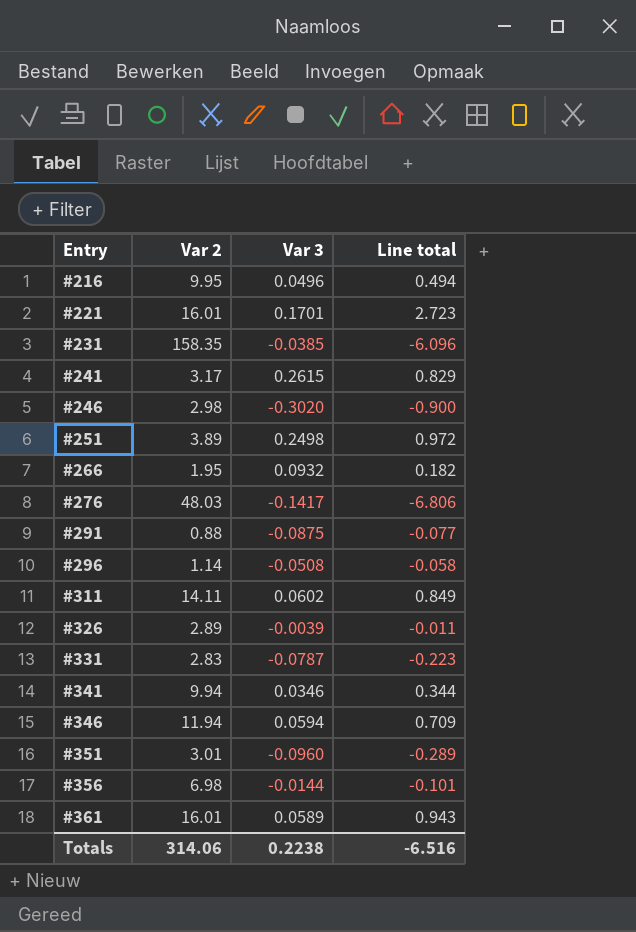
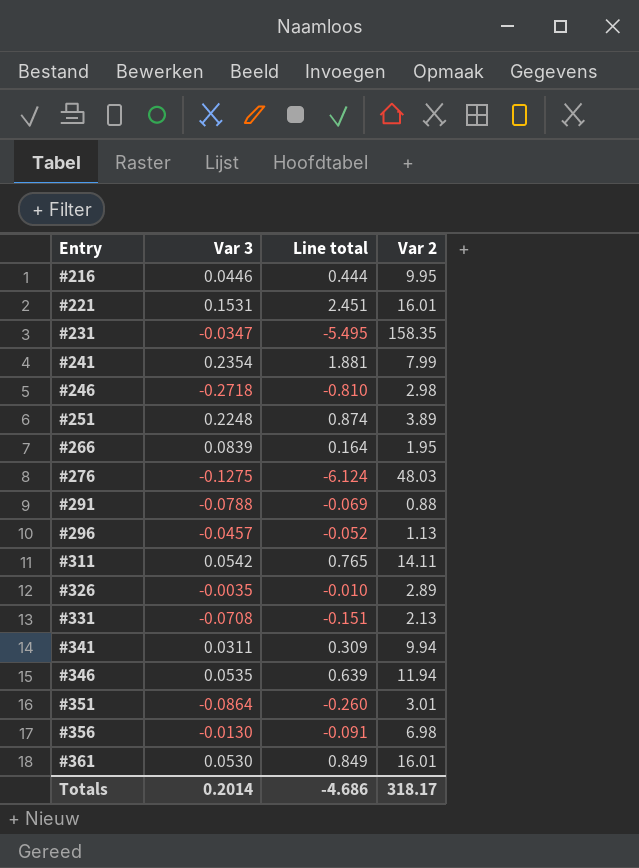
column Var 2 | position: 2 -> 4
#216 | Var 3: 0.0496 -> 0.0446
#216 | Line total: 0.494 -> 0.444
#221 | Var 3: 0.1701 -> 0.1531
#221 | Line total: 2.723 -> 2.451
#231 | Var 3: -0.0385 -> -0.0347
#231 | Line total: -6.096 -> -5.495
#241 | Var 3: 0.2615 -> 0.2354
#241 | Line total: 0.829 -> 1.881
#241 | Var 2: 3.17 -> 7.99
#246 | Var 3: -0.3020 -> -0.2718
#246 | Line total: -0.900 -> -0.810
#251 | Var 3: 0.2498 -> 0.2248
#251 | Line total: 0.972 -> 0.874
#266 | Var 3: 0.0932 -> 0.0839
#266 | Line total: 0.182 -> 0.164
#276 | Var 3: -0.1417 -> -0.1275
#276 | Line total: -6.806 -> -6.124
#291 | Var 3: -0.0875 -> -0.0788
#291 | Line total: -0.077 -> -0.069
#296 | Var 3: -0.0508 -> -0.0457
#296 | Line total: -0.058 -> -0.052
#296 | Var 2: 1.14 -> 1.13
#311 | Var 3: 0.0602 -> 0.0542
#311 | Line total: 0.849 -> 0.765
#326 | Var 3: -0.0039 -> -0.0035
#326 | Line total: -0.011 -> -0.010
#331 | Var 3: -0.0787 -> -0.0708
#331 | Line total: -0.223 -> -0.151
#331 | Var 2: 2.83 -> 2.13
#341 | Var 3: 0.0346 -> 0.0311
#341 | Line total: 0.344 -> 0.309
#346 | Var 3: 0.0594 -> 0.0535
#346 | Line total: 0.709 -> 0.639
#351 | Var 3: -0.0960 -> -0.0864
#351 | Line total: -0.289 -> -0.260
#356 | Var 3: -0.0144 -> -0.0130
#356 | Line total: -0.101 -> -0.091
#361 | Var 3: 0.0589 -> 0.0530
#361 | Line total: 0.943 -> 0.849
Totals | Var 3: 0.2238 -> 0.2014
Totals | Line total: -6.516 -> -4.686
Totals | Var 2: 314.06 -> 318.17

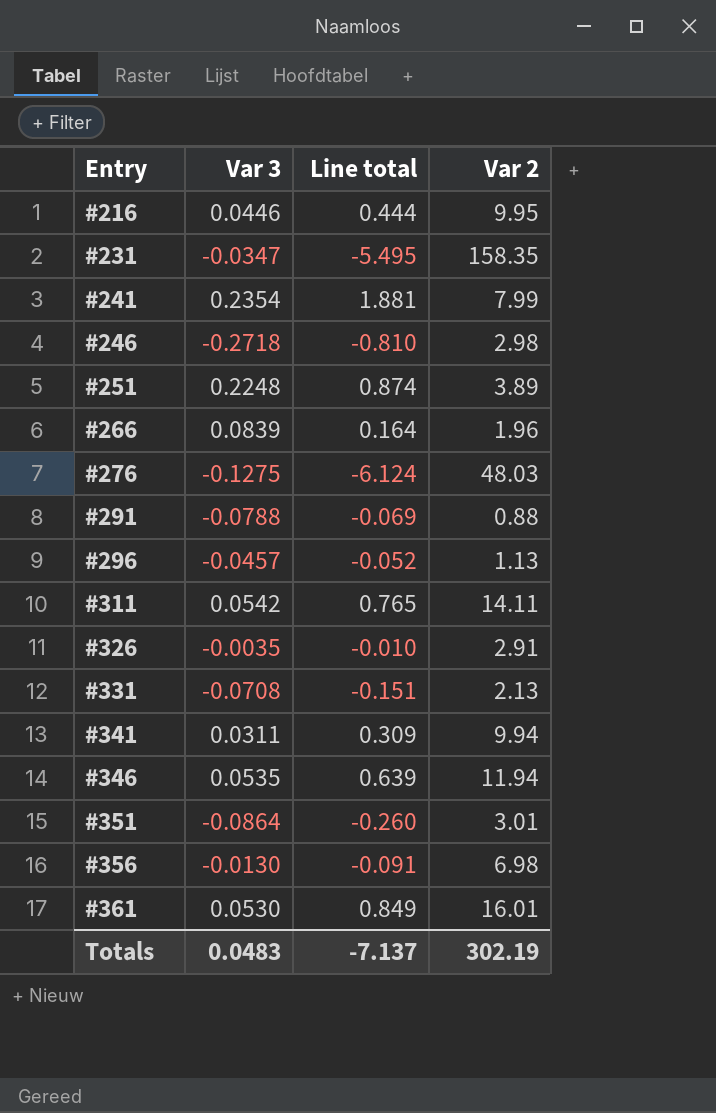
row #221: 0.1531 | 2.451 | 16.01 -> none
#266 | Var 2: 1.95 -> 1.96
#326 | Var 2: 2.89 -> 2.91
Totals | Var 3: 0.2014 -> 0.0483
Totals | Line total: -4.686 -> -7.137
Totals | Var 2: 318.17 -> 302.19

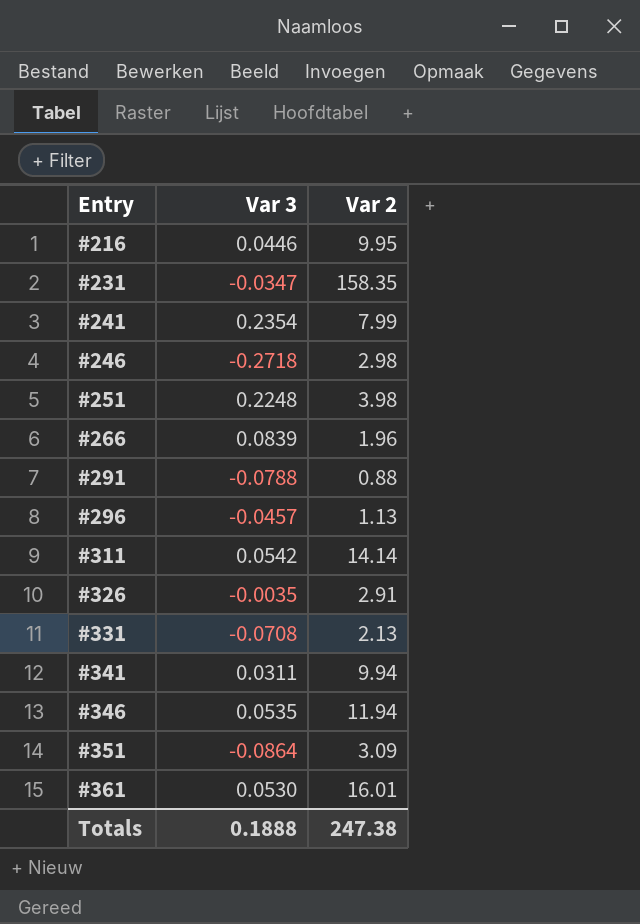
column Line total | formula: [Var 3] * [Var 2] -> none
row #276: -0.1275 | -6.124 | 48.03 -> none
row #356: -0.0130 | -0.091 | 6.98 -> none
#251 | Var 2: 3.89 -> 3.98
#311 | Var 2: 14.11 -> 14.14
#351 | Var 2: 3.01 -> 3.09
Totals | Var 3: 0.0483 -> 0.1888
Totals | Var 2: 302.19 -> 247.38

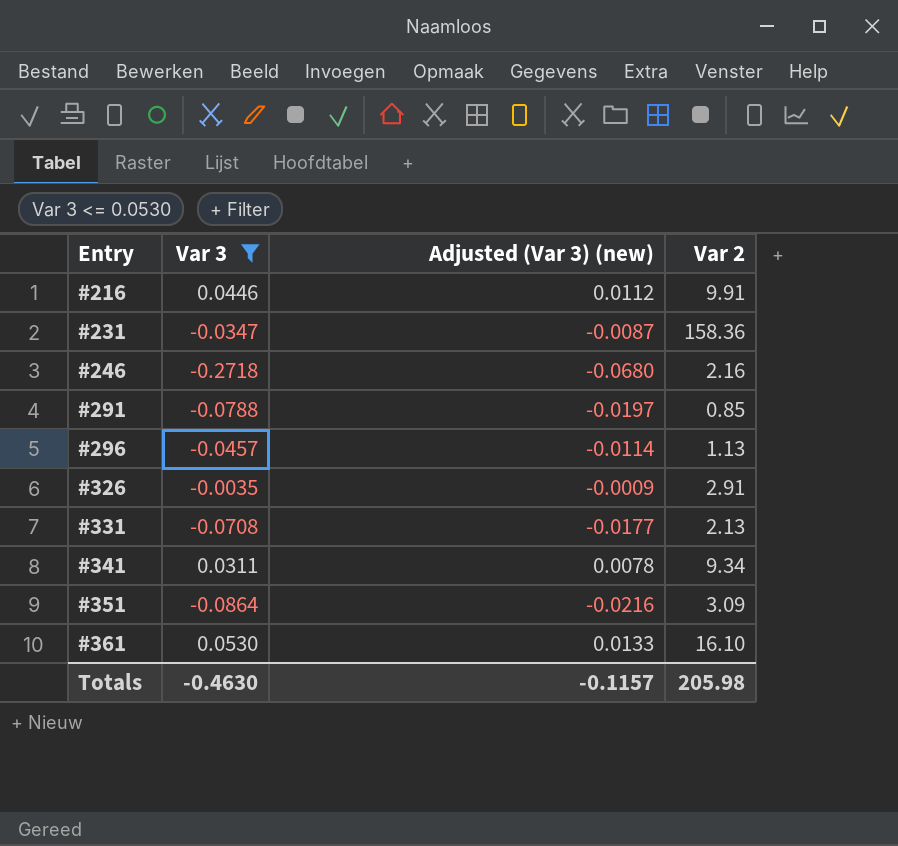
filter: none -> Var 3 <= 0.0530
column Adjusted (Var 3) (new) | formula: none -> [Var 3] * 0.25
#216 | Var 2: 9.95 -> 9.91
#231 | Var 2: 158.35 -> 158.36
#246 | Var 2: 2.98 -> 2.16
#291 | Var 2: 0.88 -> 0.85
#341 | Var 2: 9.94 -> 9.34
#361 | Var 2: 16.01 -> 16.10
Totals | Var 3: 0.1888 -> -0.4630
Totals | Var 2: 247.38 -> 205.98

